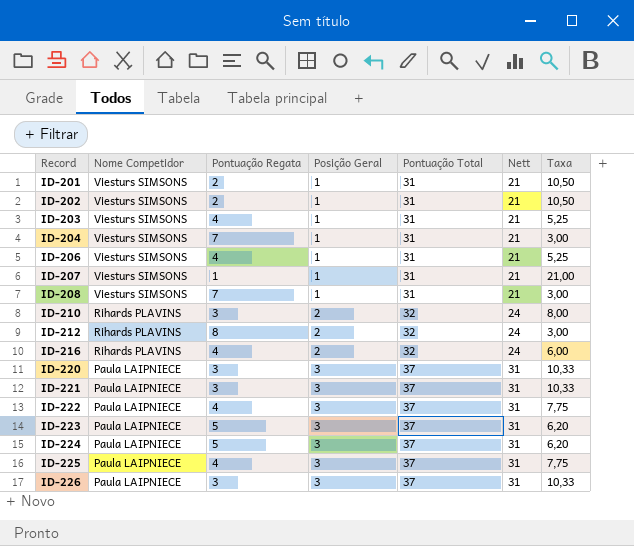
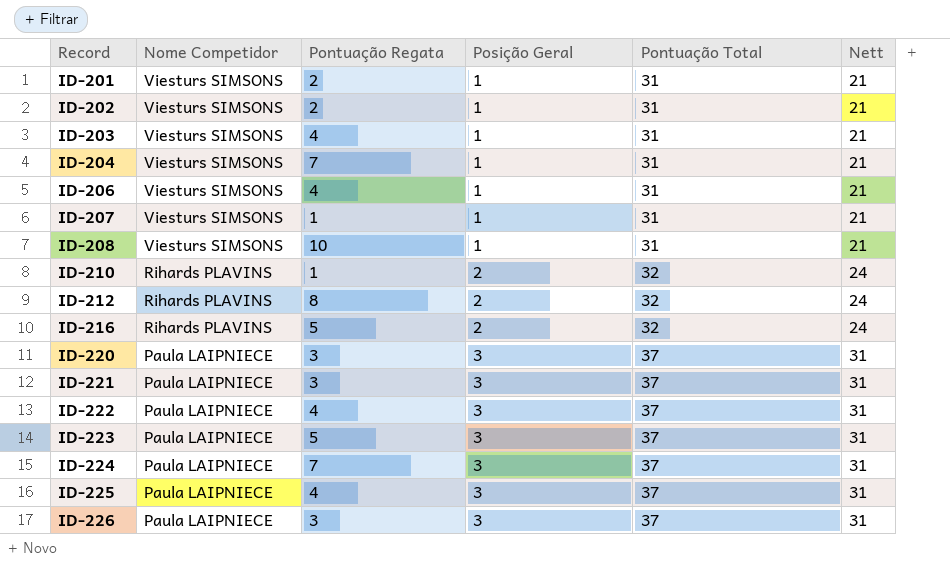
column Taxa | formula: [Nett] / [Pontuação Regata] -> none
ID-208 | Pontuação Regata: 7 -> 10
ID-210 | Pontuação Regata: 3 -> 1
ID-216 | Pontuação Regata: 4 -> 5
ID-224 | Pontuação Regata: 5 -> 7

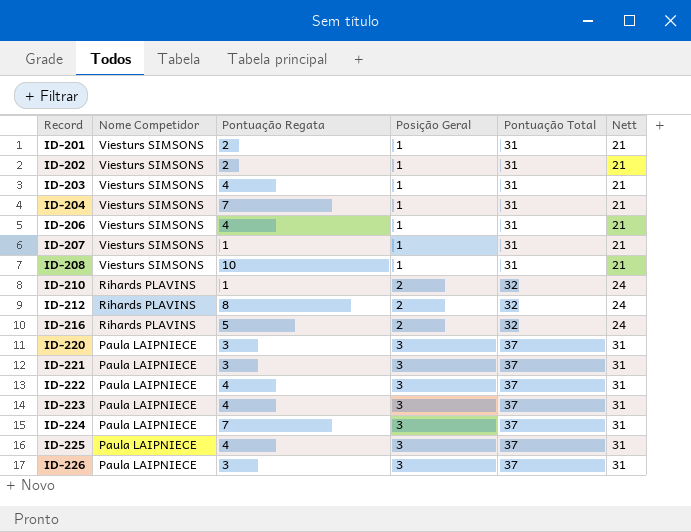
ID-223 | Pontuação Regata: 5 -> 4

